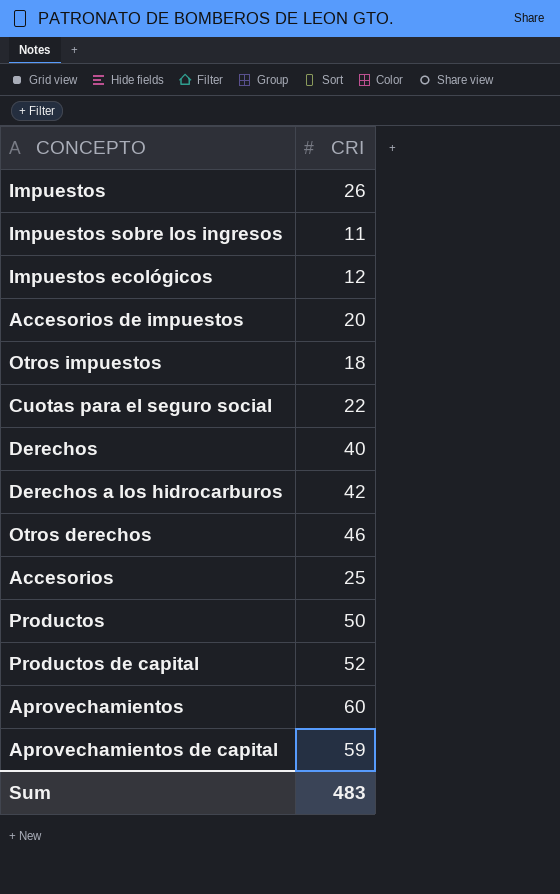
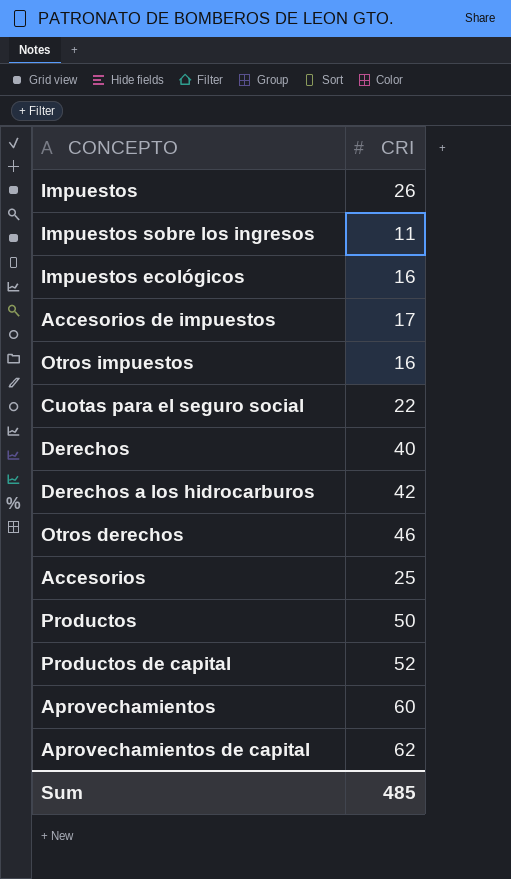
Impuestos ecológicos | CRI: 12 -> 16
Accesorios de impuestos | CRI: 20 -> 17
Otros impuestos | CRI: 18 -> 16
Aprovechamientos de capital | CRI: 59 -> 62
Sum | CRI: 483 -> 485

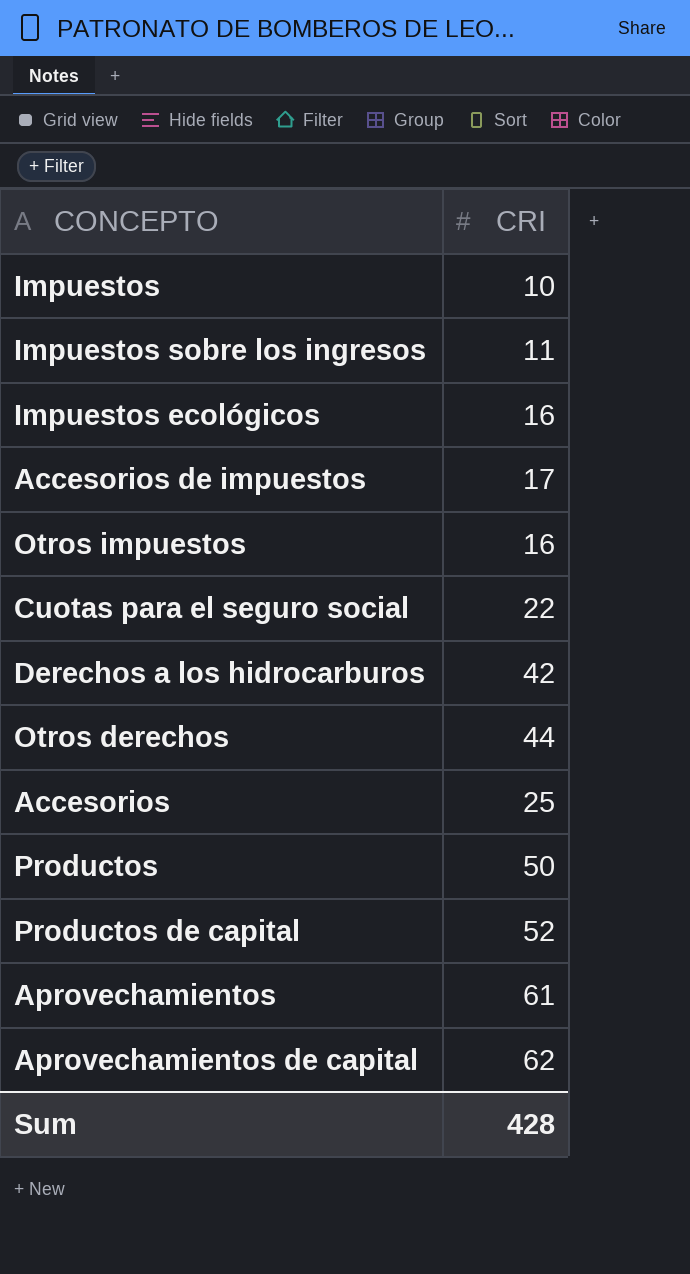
row Derechos: 40 -> none
Impuestos | CRI: 26 -> 10
Otros derechos | CRI: 46 -> 44
Aprovechamientos | CRI: 60 -> 61
Sum | CRI: 485 -> 428

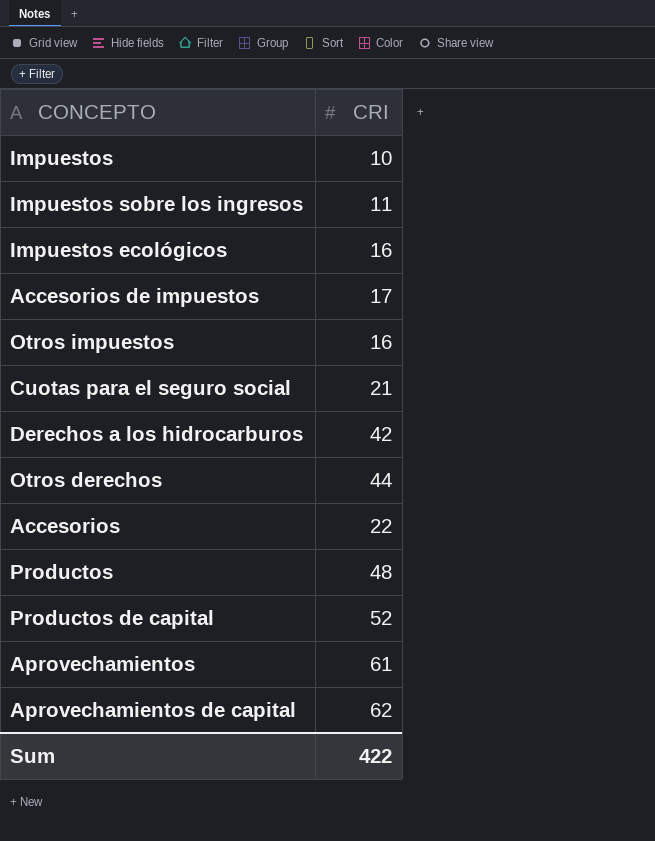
Cuotas para el seguro social | CRI: 22 -> 21
Accesorios | CRI: 25 -> 22
Productos | CRI: 50 -> 48
Sum | CRI: 428 -> 422

